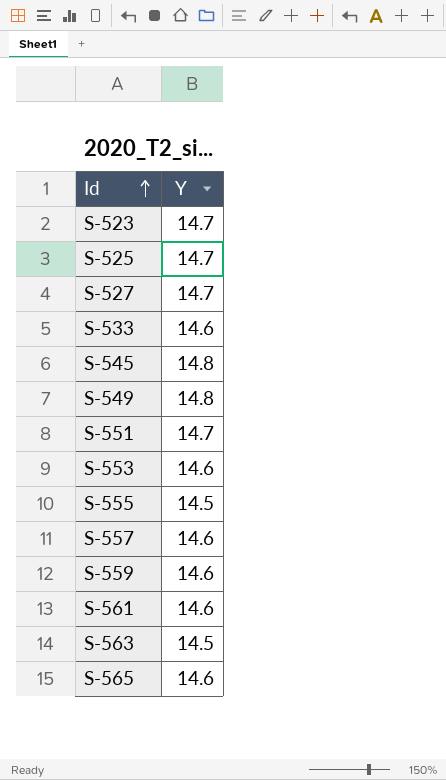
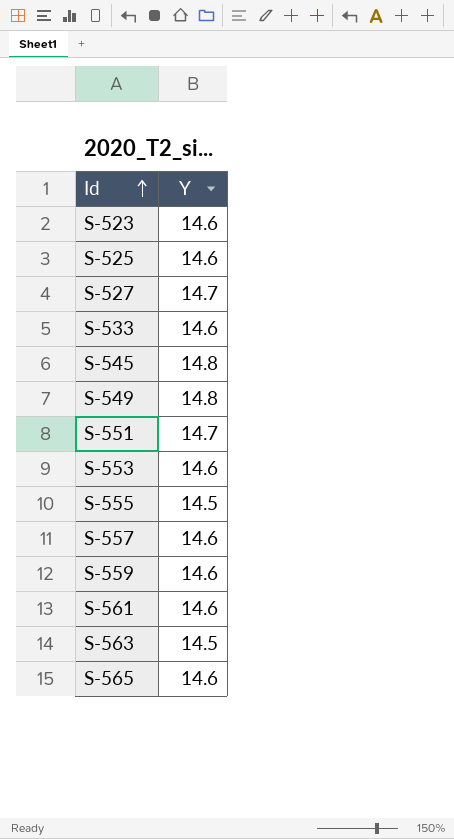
S-523 | Y: 14.7 -> 14.6
S-525 | Y: 14.7 -> 14.6

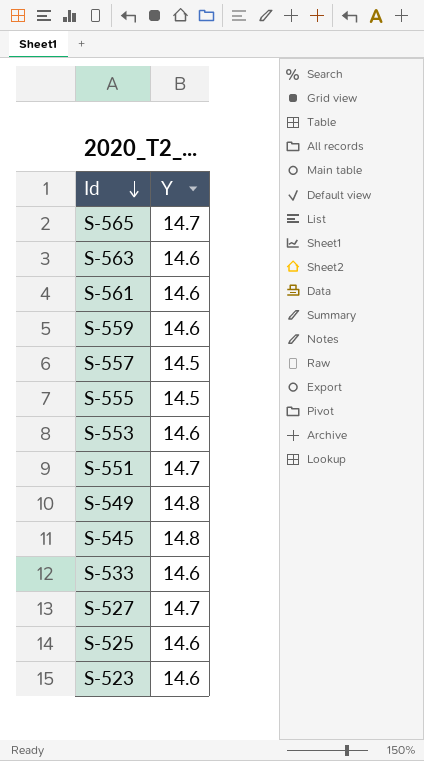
row order: Id ascending -> Id descending
S-565 | Y: 14.6 -> 14.7
S-563 | Y: 14.5 -> 14.6
S-557 | Y: 14.6 -> 14.5

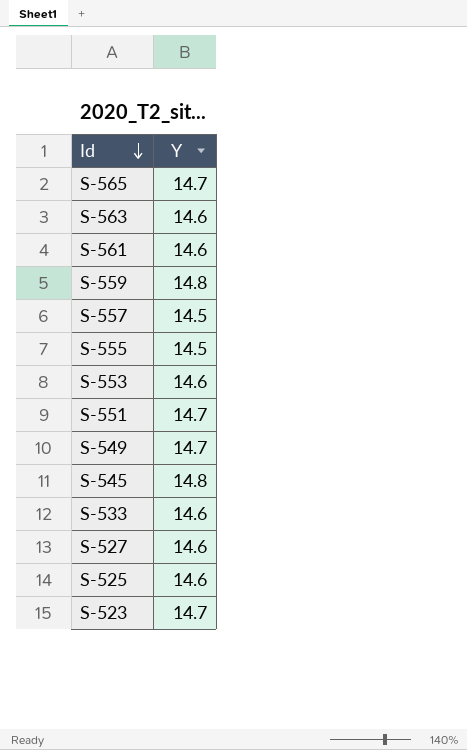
S-559 | Y: 14.6 -> 14.8
S-549 | Y: 14.8 -> 14.7
S-527 | Y: 14.7 -> 14.6
S-523 | Y: 14.6 -> 14.7

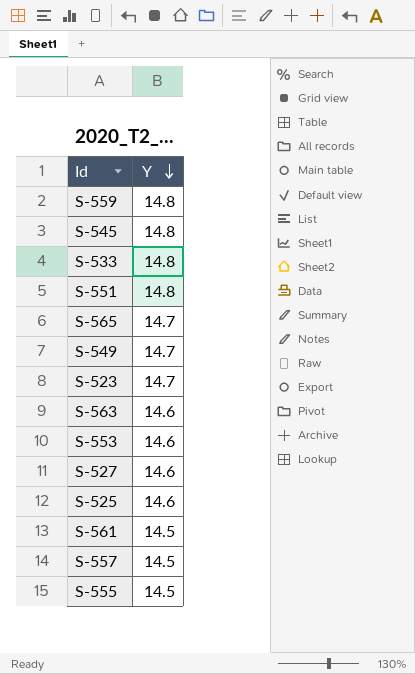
row order: Id descending -> Y descending
S-533 | Y: 14.6 -> 14.8
S-551 | Y: 14.7 -> 14.8
S-561 | Y: 14.6 -> 14.5

